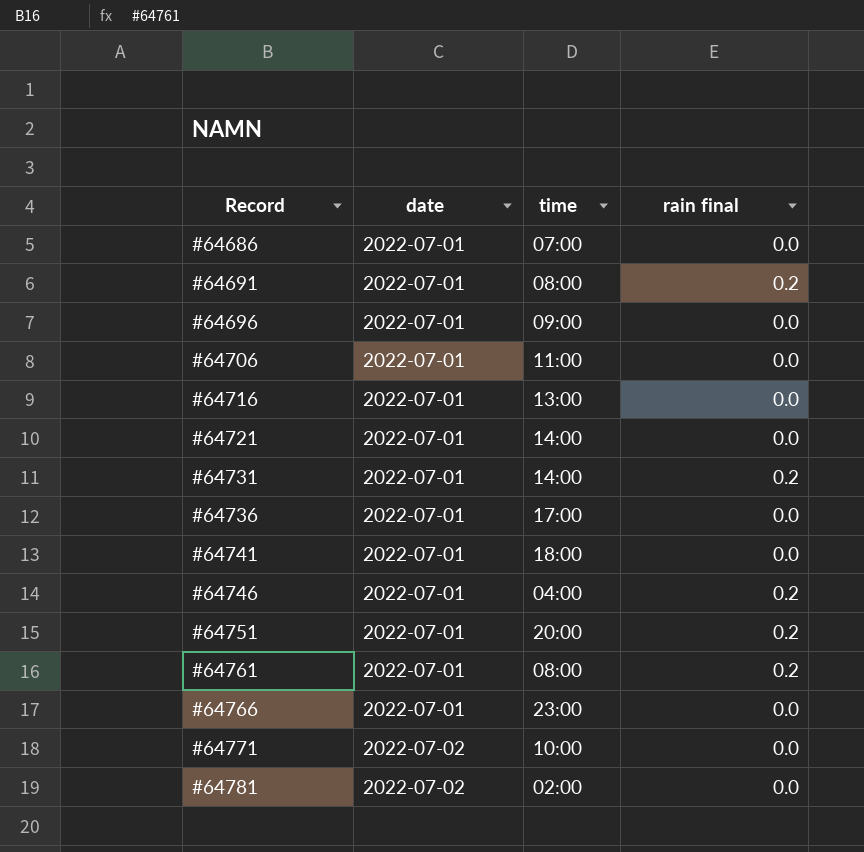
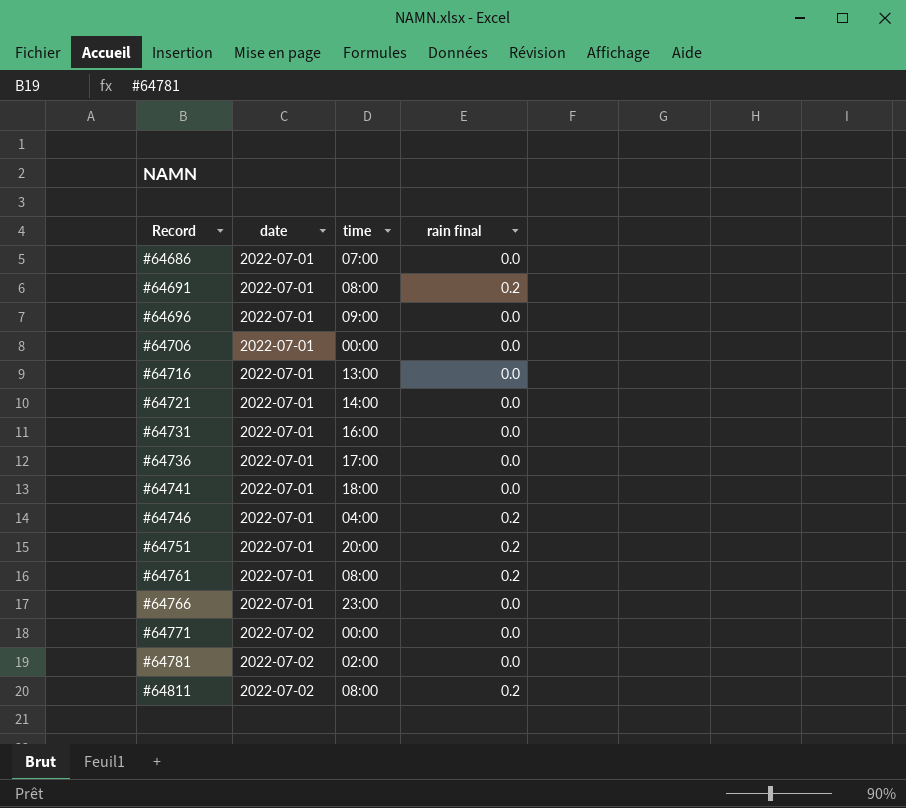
#64706 | time: 11:00 -> 00:00
#64731 | time: 14:00 -> 16:00
#64731 | rain final: 0.2 -> 0.0
#64771 | time: 10:00 -> 00:00
row #64811: none -> 2022-07-02 | 08:00 | 0.2

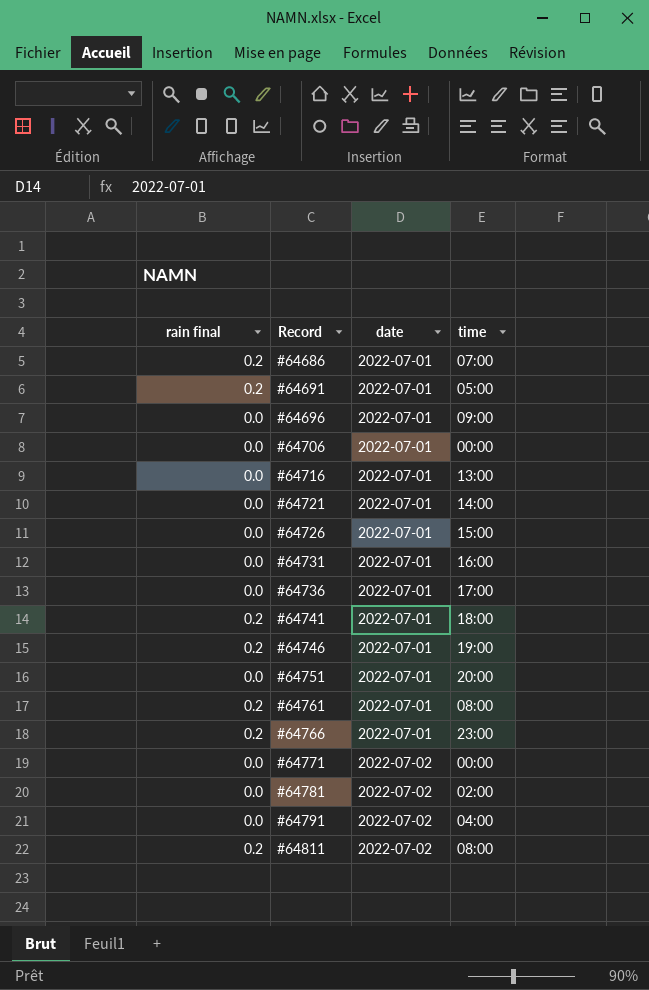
column rain final | position: 4 -> 1
#64686 | rain final: 0.0 -> 0.2
#64691 | time: 08:00 -> 05:00
row #64726: none -> 0.0 | 2022-07-01 | 15:00
#64741 | rain final: 0.0 -> 0.2
#64746 | time: 04:00 -> 19:00
#64751 | rain final: 0.2 -> 0.0
#64766 | rain final: 0.0 -> 0.2
row #64791: none -> 0.0 | 2022-07-02 | 04:00

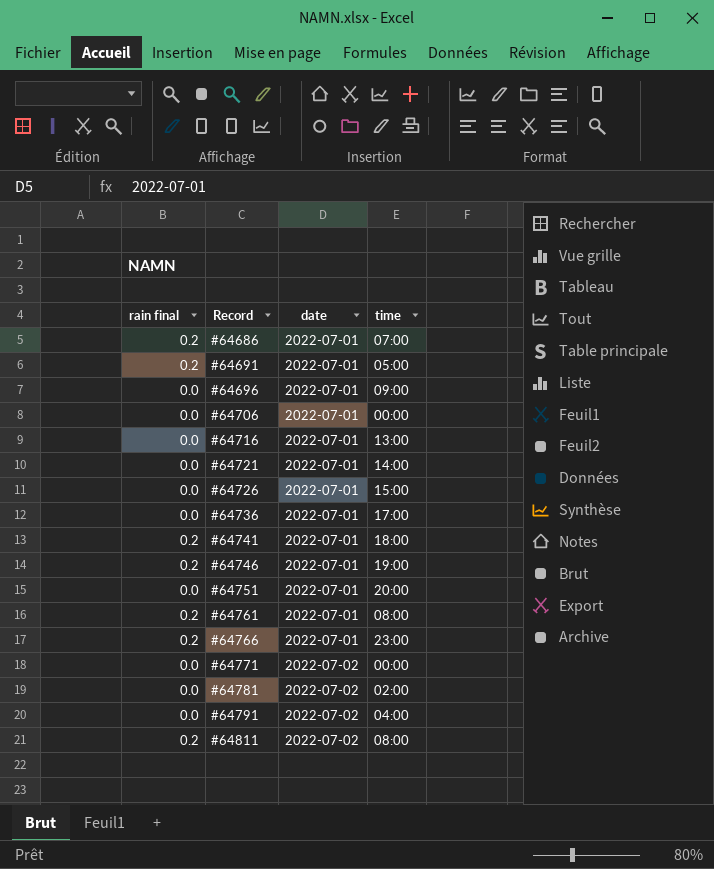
row #64731: 0.0 | 2022-07-01 | 16:00 -> none

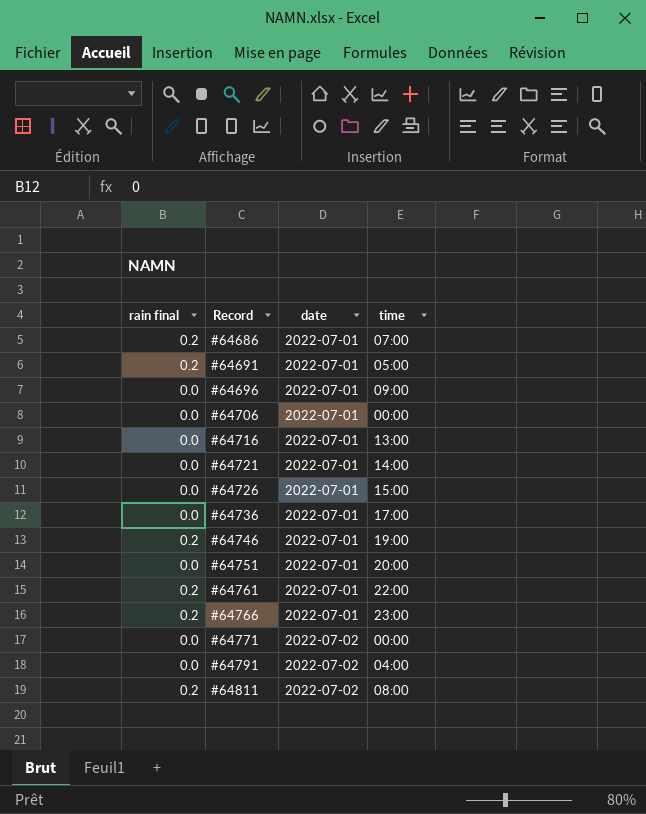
row #64741: 0.2 | 2022-07-01 | 18:00 -> none
row #64781: 0.0 | 2022-07-02 | 02:00 -> none
#64761 | time: 08:00 -> 22:00

